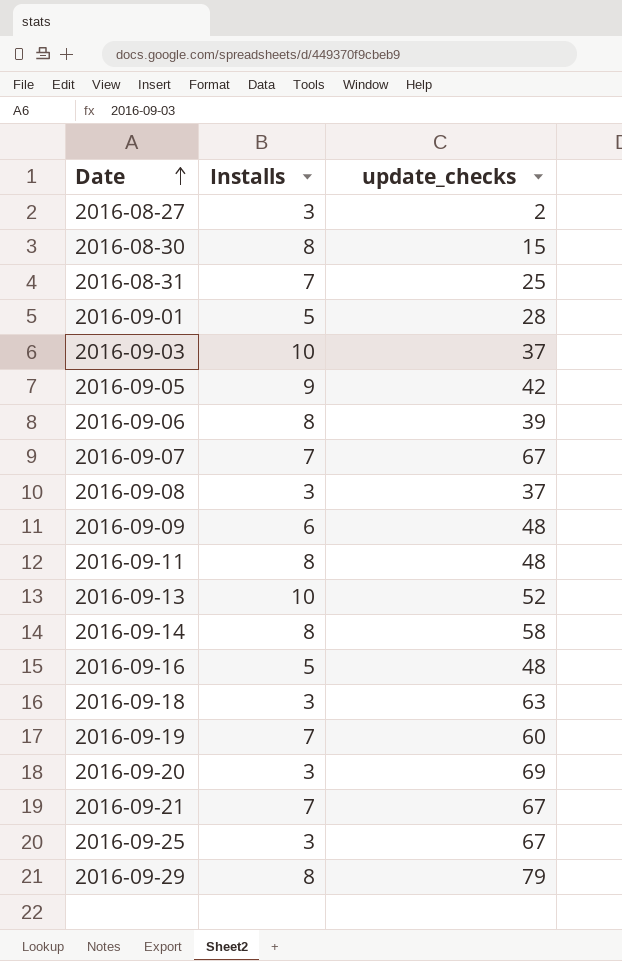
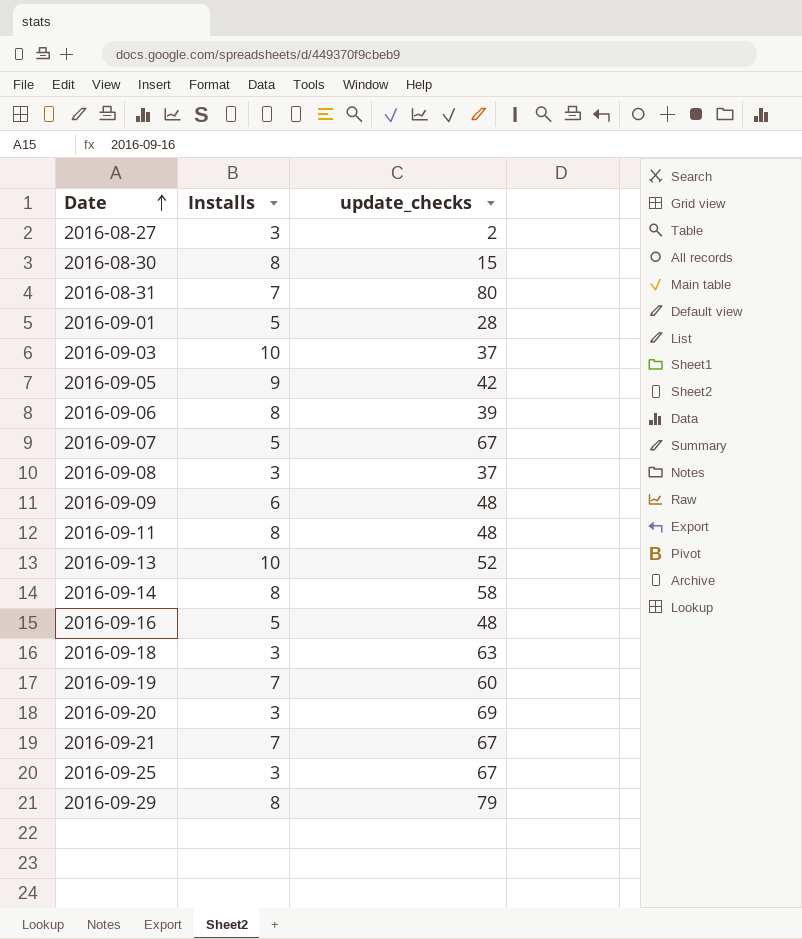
2016-08-31 | update_checks: 25 -> 80
2016-09-07 | Installs: 7 -> 5

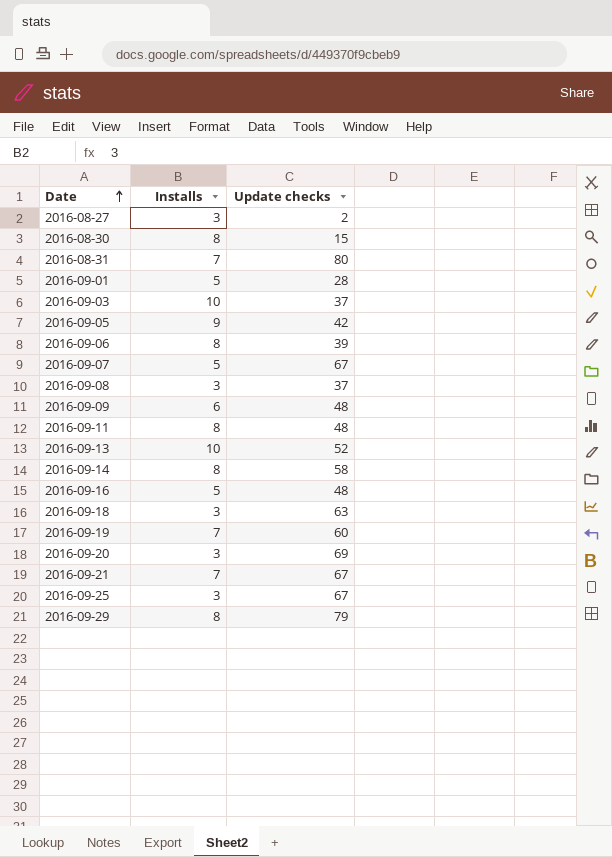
column name: update_checks -> Update checks

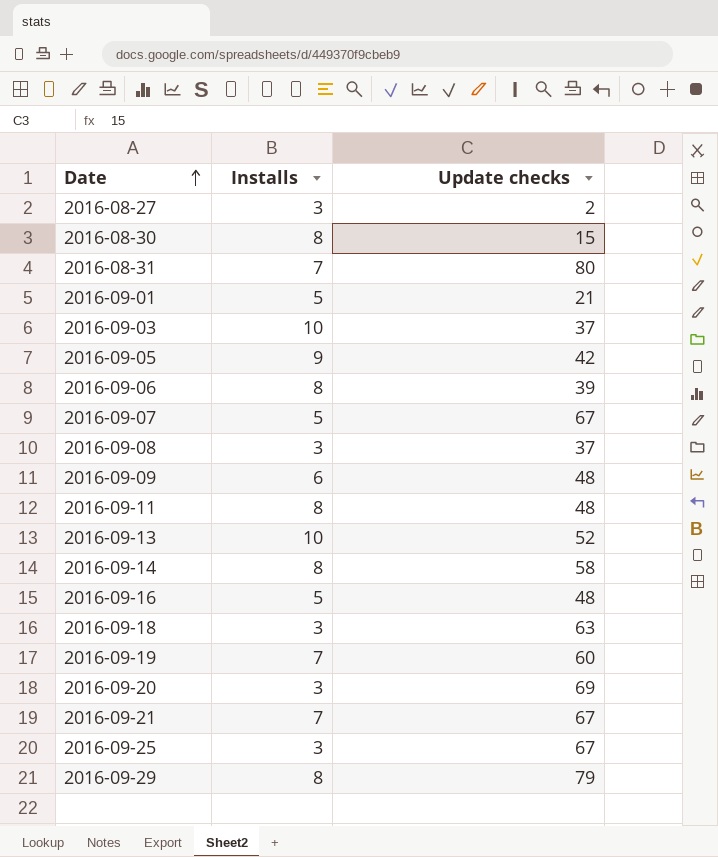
2016-09-01 | Update checks: 28 -> 21

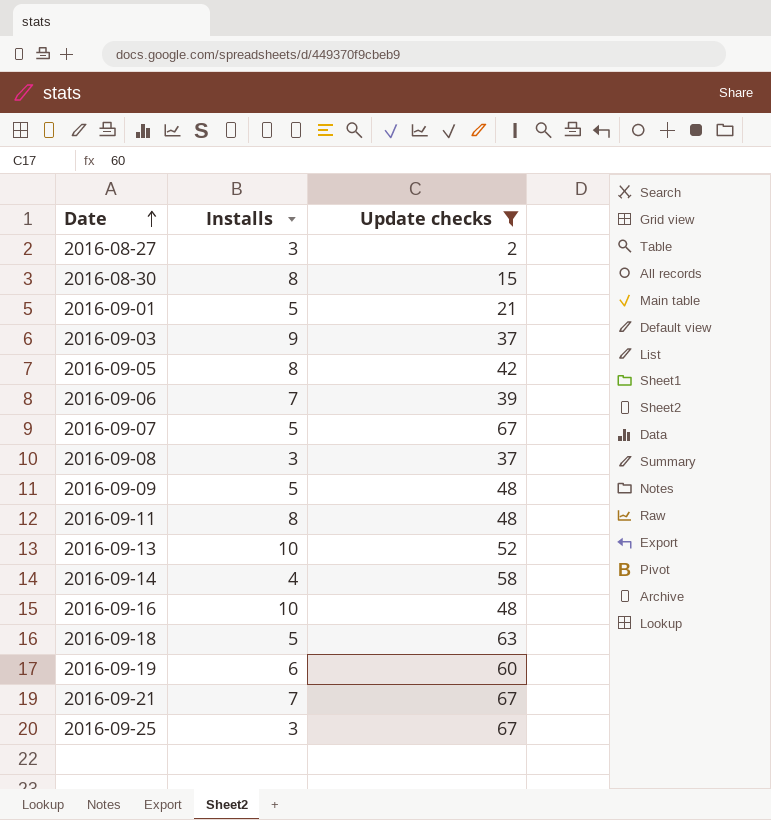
filter: none -> Update checks <= 67
2016-09-03 | Installs: 10 -> 9
2016-09-05 | Installs: 9 -> 8
2016-09-06 | Installs: 8 -> 7
2016-09-09 | Installs: 6 -> 5
2016-09-14 | Installs: 8 -> 4
2016-09-16 | Installs: 5 -> 10
2016-09-18 | Installs: 3 -> 5
2016-09-19 | Installs: 7 -> 6

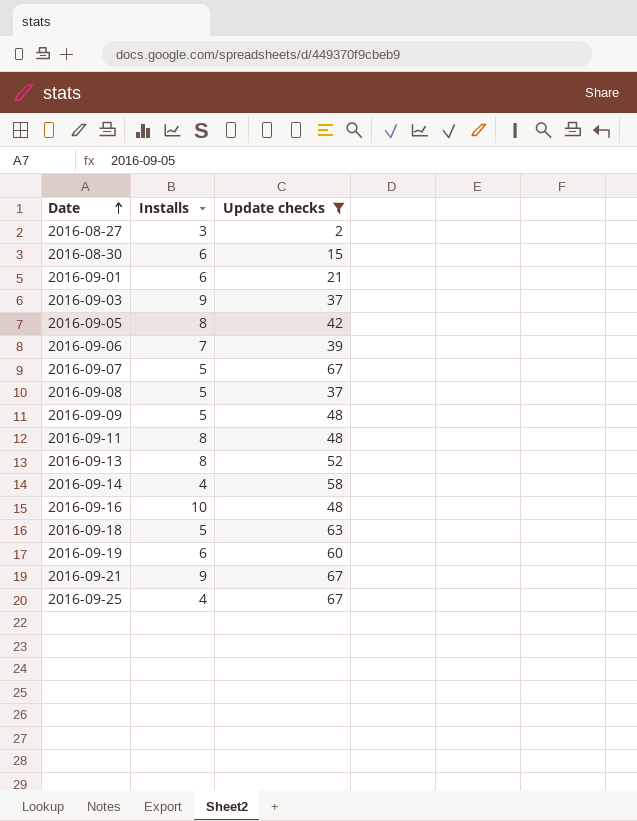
2016-08-30 | Installs: 8 -> 6
2016-09-01 | Installs: 5 -> 6
2016-09-08 | Installs: 3 -> 5
2016-09-13 | Installs: 10 -> 8
2016-09-21 | Installs: 7 -> 9
2016-09-25 | Installs: 3 -> 4

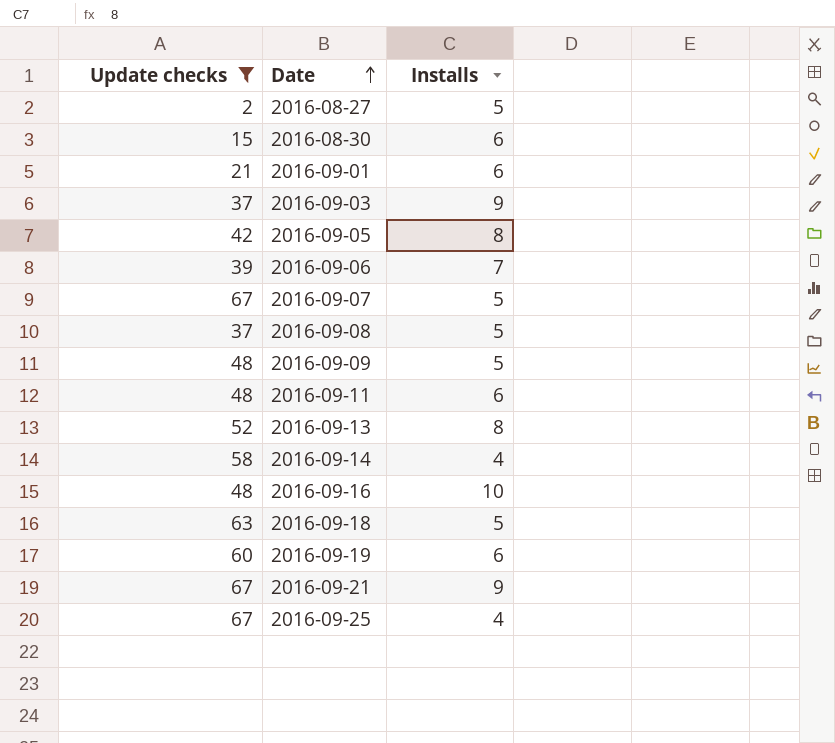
column Update checks | position: 3 -> 1
2016-08-27 | Installs: 3 -> 5
2016-09-11 | Installs: 8 -> 6

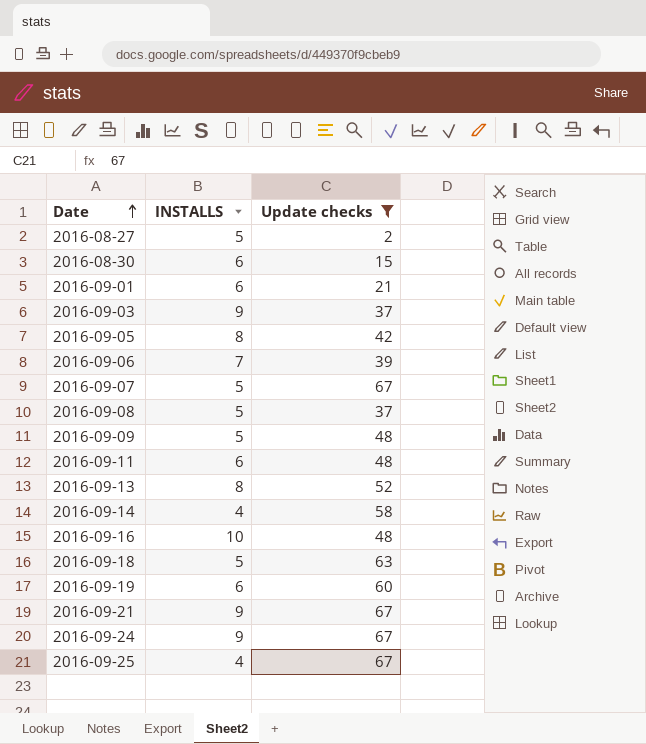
column name: Installs -> INSTALLS
column Update checks | position: 1 -> 3
row 2016-09-24: none -> 9 | 67

